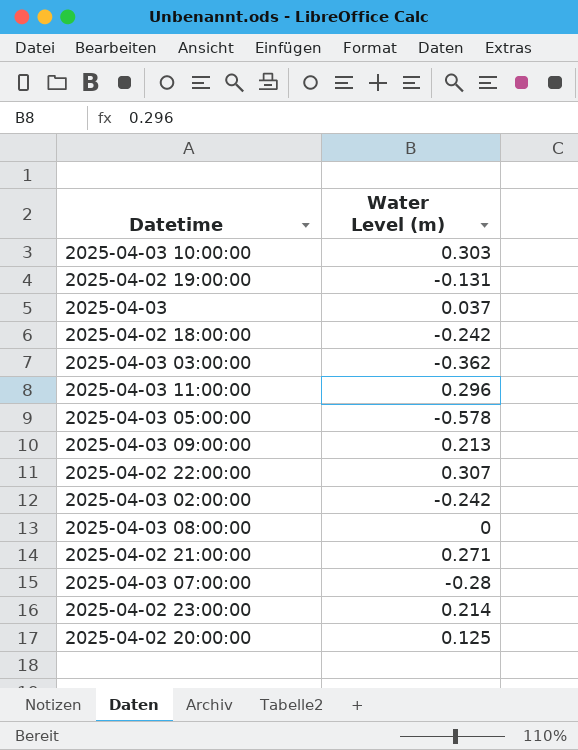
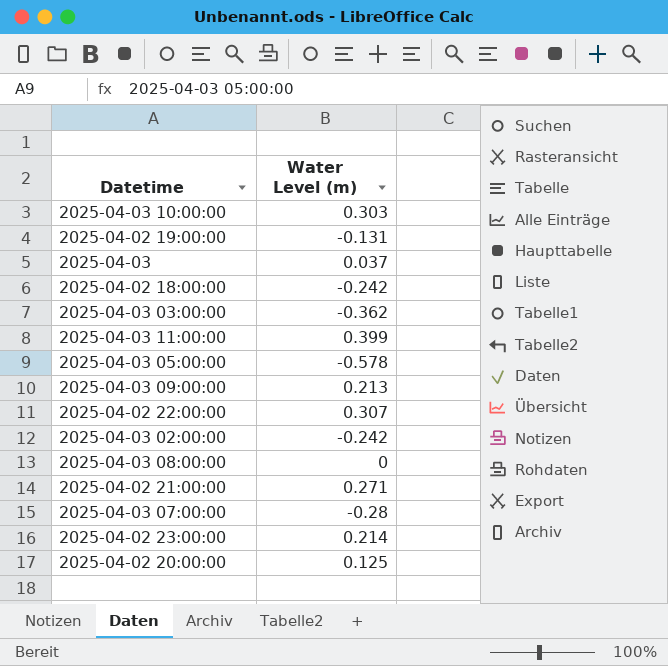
2025-04-03 11:00:00 | Water Level (m): 0.296 -> 0.399

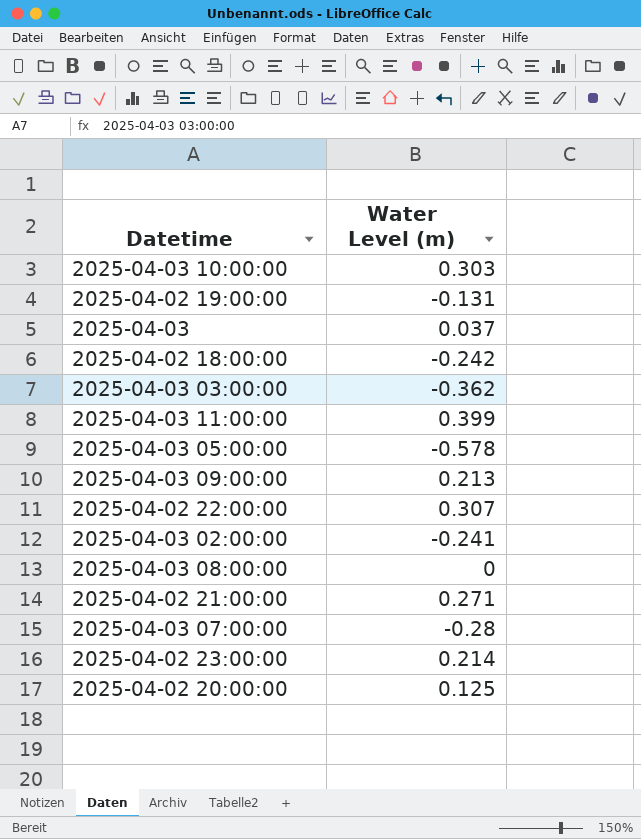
2025-04-03 02:00:00 | Water Level (m): -0.242 -> -0.241

